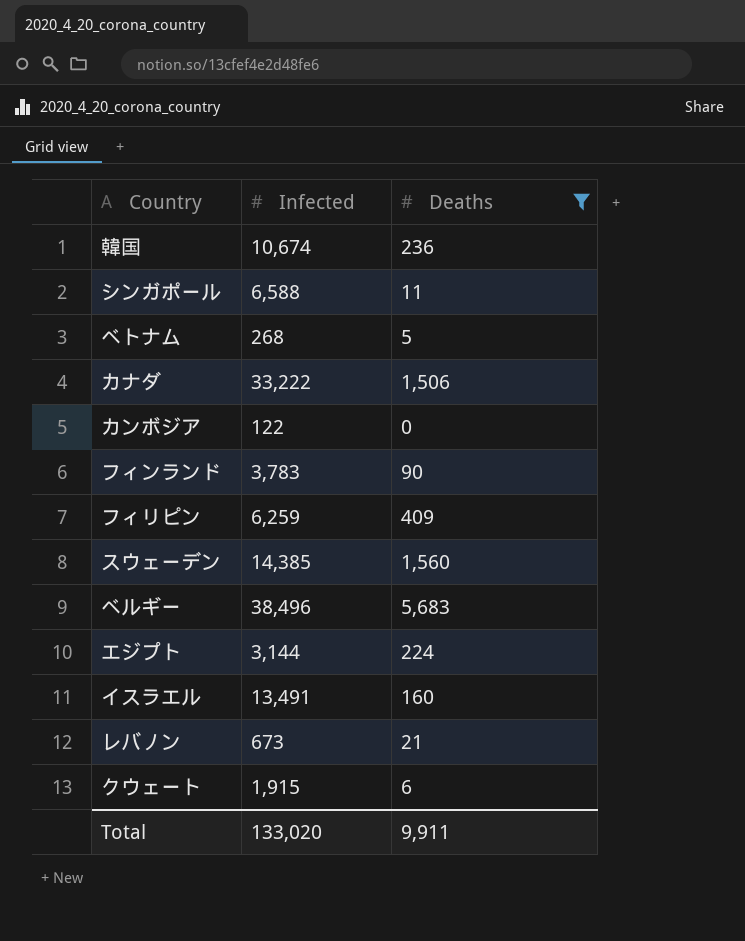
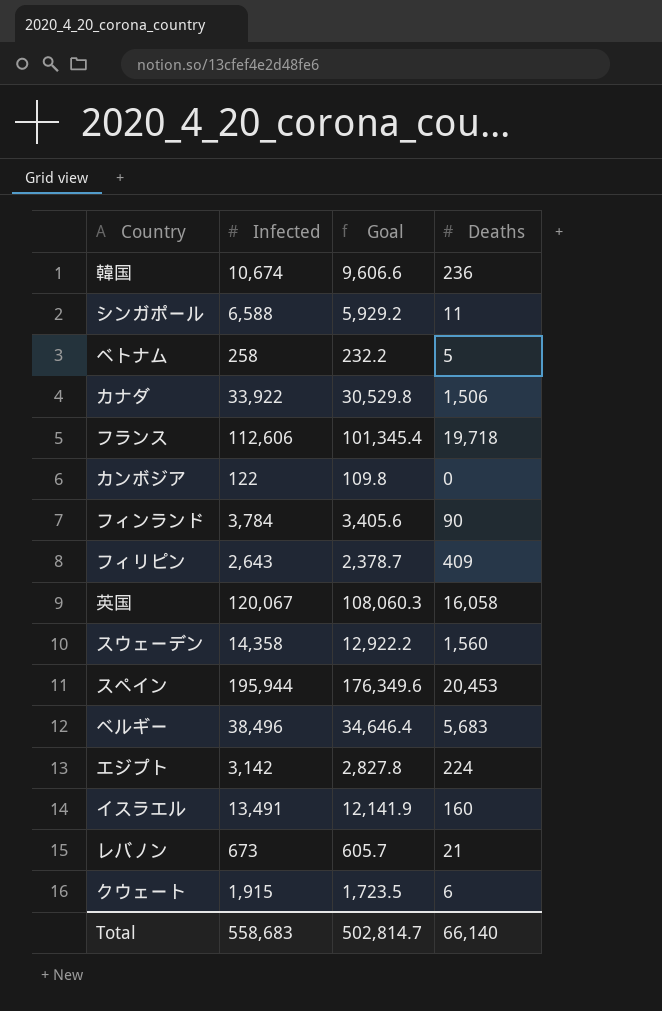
filter: Deaths <= 5,683 -> none
column Goal | formula: none -> [Infected] * 0.9
ベトナム | Infected: 268 -> 258
カナダ | Infected: 33,222 -> 33,922
フィンランド | Infected: 3,783 -> 3,784
フィリピン | Infected: 6,259 -> 2,643
スウェーデン | Infected: 14,385 -> 14,358
エジプト | Infected: 3,144 -> 3,142
Total | Infected: 133,020 -> 558,683
Total | Deaths: 9,911 -> 66,140

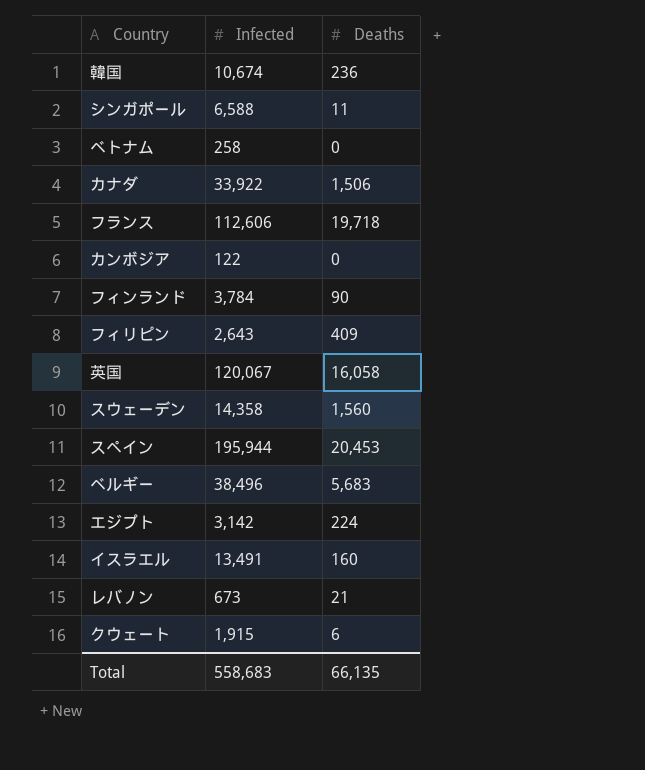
column Goal | formula: [Infected] * 0.9 -> none
ベトナム | Deaths: 5 -> 0
Total | Deaths: 66,140 -> 66,135

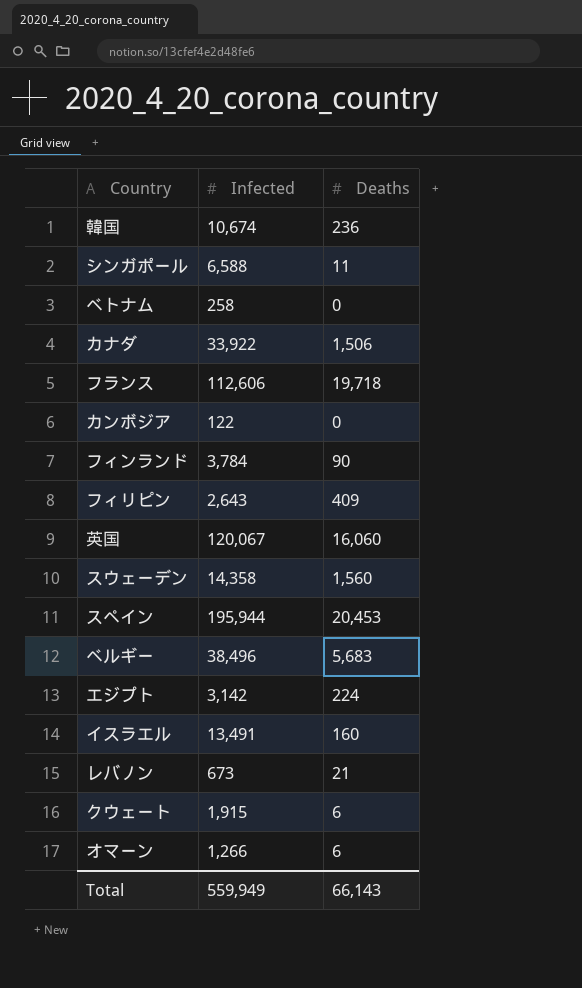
英国 | Deaths: 16,058 -> 16,060
row オマーン: none -> 1,266 | 6
Total | Infected: 558,683 -> 559,949
Total | Deaths: 66,135 -> 66,143

